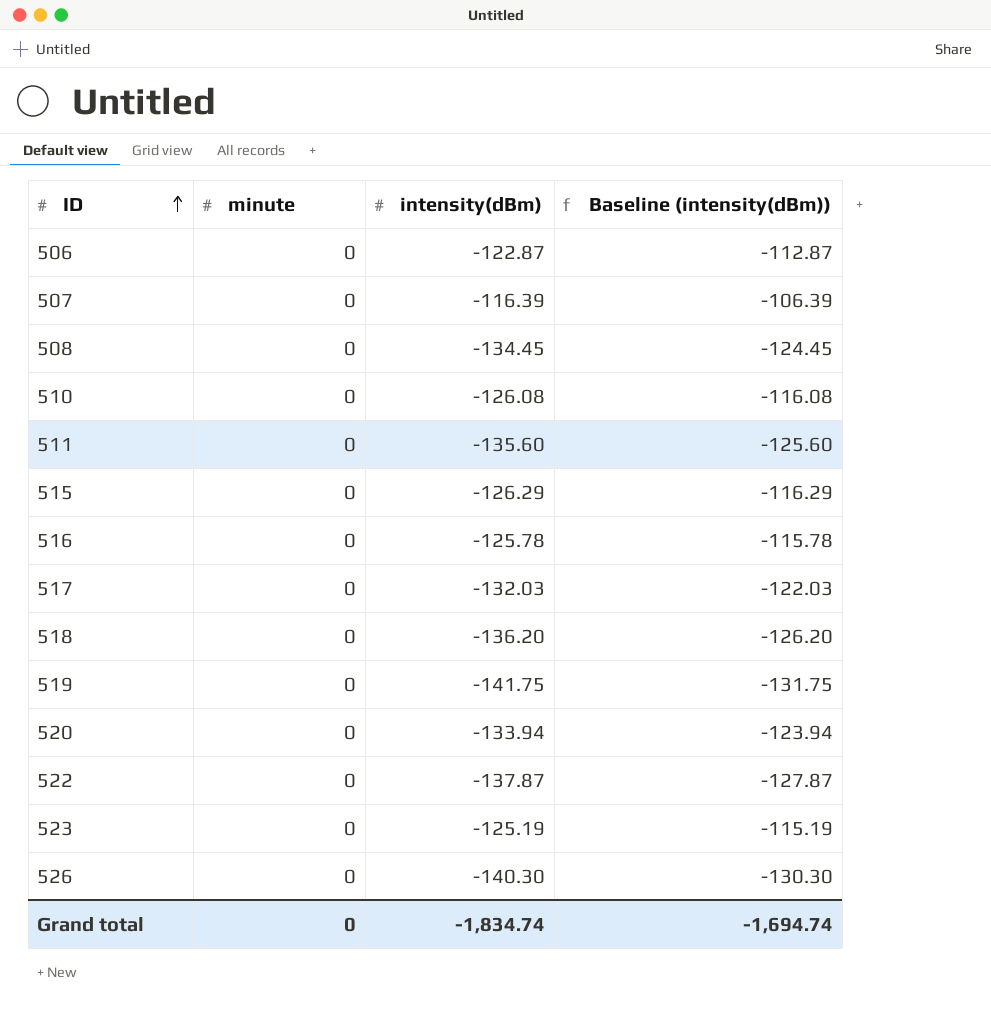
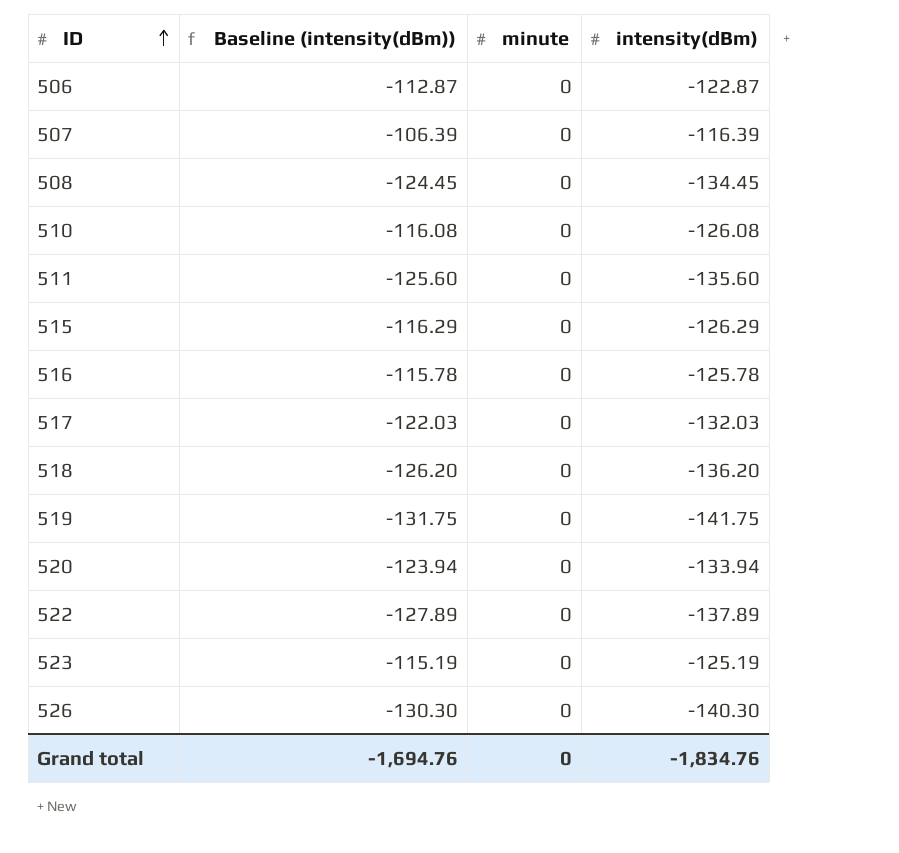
column Baseline (intensity(dBm)) | position: 4 -> 2
522 | Baseline (intensity(dBm)): -127.87 -> -127.89
522 | intensity(dBm): -137.87 -> -137.89
Grand total | Baseline (intensity(dBm)): -1,694.74 -> -1,694.76
Grand total | intensity(dBm): -1,834.74 -> -1,834.76

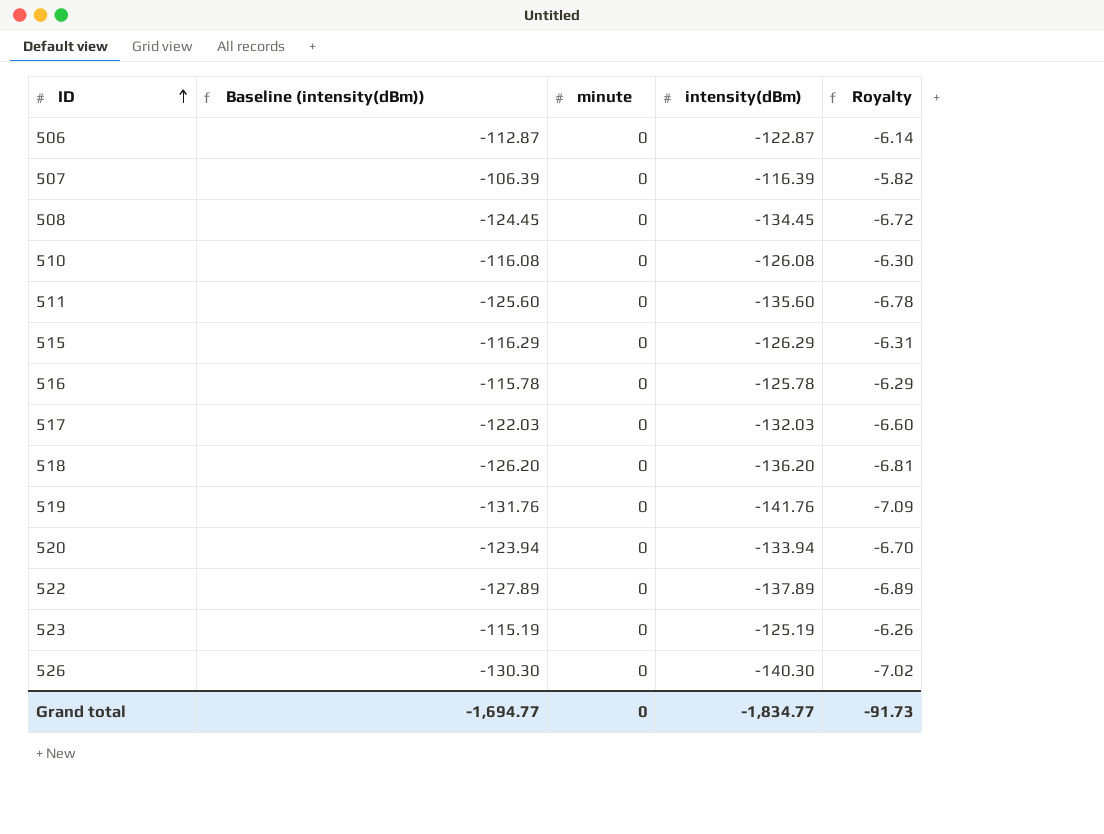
column Royalty | formula: none -> [intensity(dBm)] * 0.05
519 | Baseline (intensity(dBm)): -131.75 -> -131.76
519 | intensity(dBm): -141.75 -> -141.76
Grand total | Baseline (intensity(dBm)): -1,694.76 -> -1,694.77
Grand total | intensity(dBm): -1,834.76 -> -1,834.77

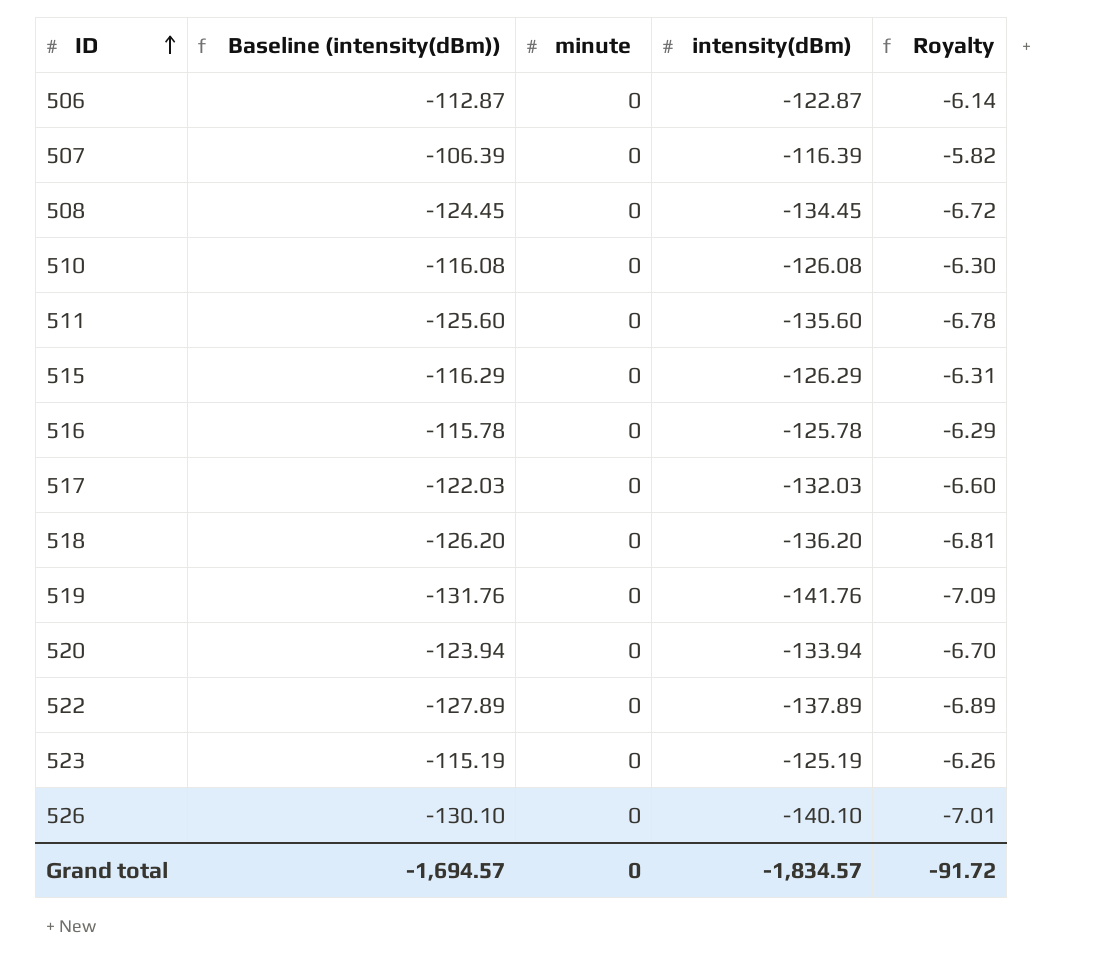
526 | Baseline (intensity(dBm)): -130.30 -> -130.10
526 | intensity(dBm): -140.30 -> -140.10
526 | Royalty: -7.02 -> -7.01
Grand total | Baseline (intensity(dBm)): -1,694.77 -> -1,694.57
Grand total | intensity(dBm): -1,834.77 -> -1,834.57
Grand total | Royalty: -91.73 -> -91.72

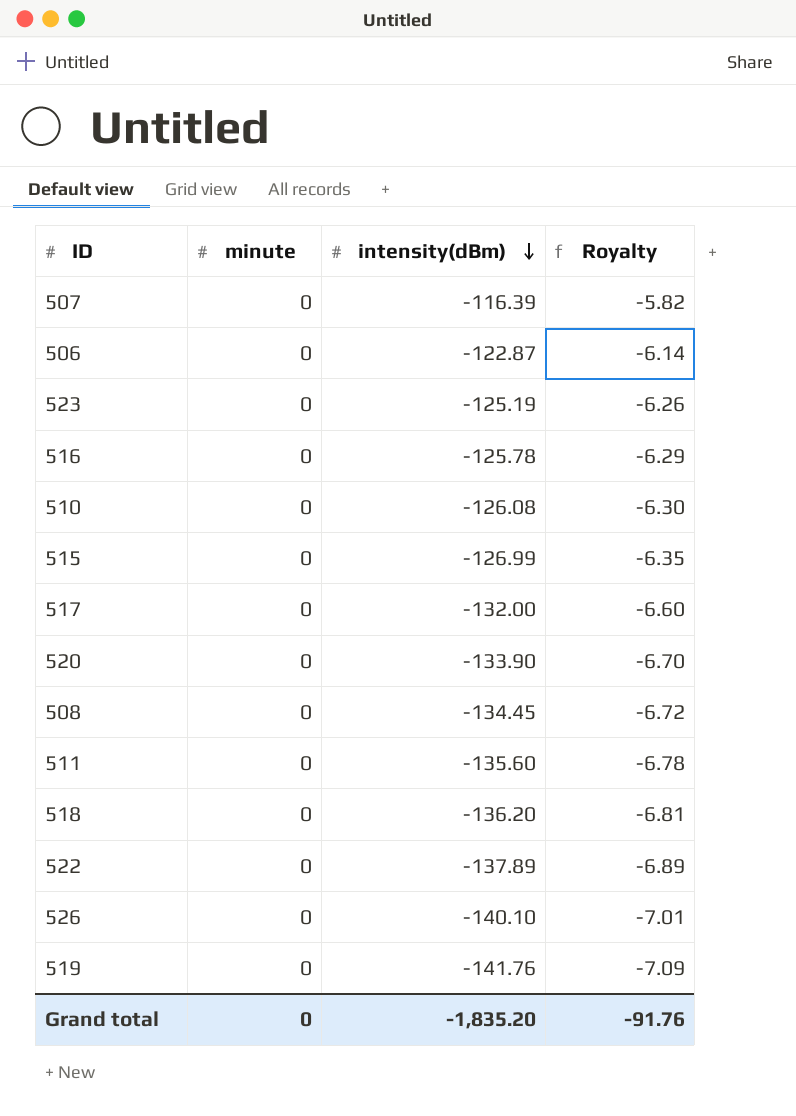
row order: ID ascending -> intensity(dBm) descending
column Baseline (intensity(dBm)) | formula: [intensity(dBm)] + 10 -> none
515 | intensity(dBm): -126.29 -> -126.99
515 | Royalty: -6.31 -> -6.35
517 | intensity(dBm): -132.03 -> -132.00
520 | intensity(dBm): -133.94 -> -133.90
Grand total | intensity(dBm): -1,834.57 -> -1,835.20
Grand total | Royalty: -91.72 -> -91.76

